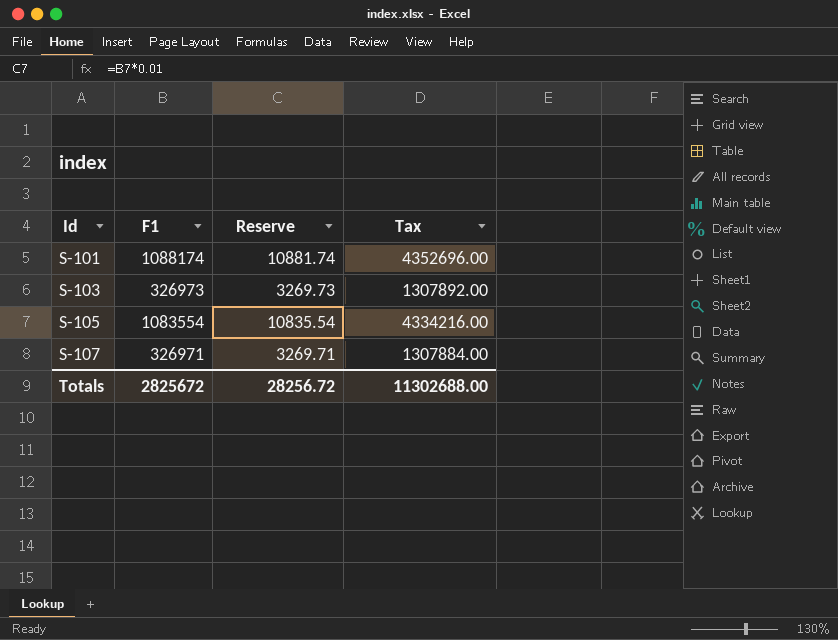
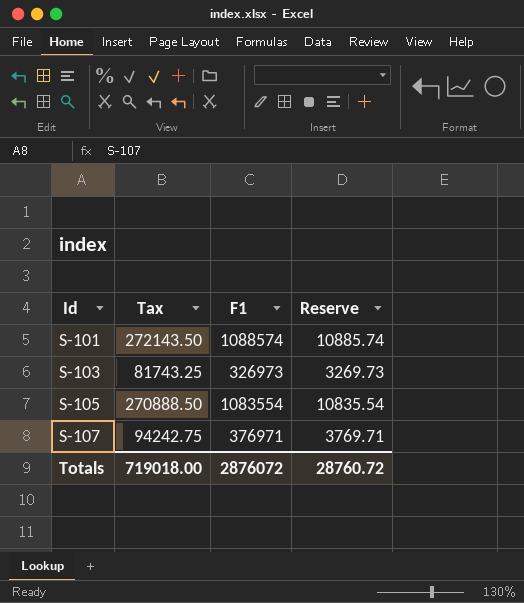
column Tax | formula: [F1] * 4 -> [F1] * 0.25
column Tax | position: 4 -> 2
S-101 | F1: 1088174 -> 1088574
S-101 | Reserve: 10881.74 -> 10885.74
S-107 | F1: 326971 -> 376971
S-107 | Reserve: 3269.71 -> 3769.71
Totals | Tax: 11302688.00 -> 719018.00
Totals | F1: 2825672 -> 2876072
Totals | Reserve: 28256.72 -> 28760.72

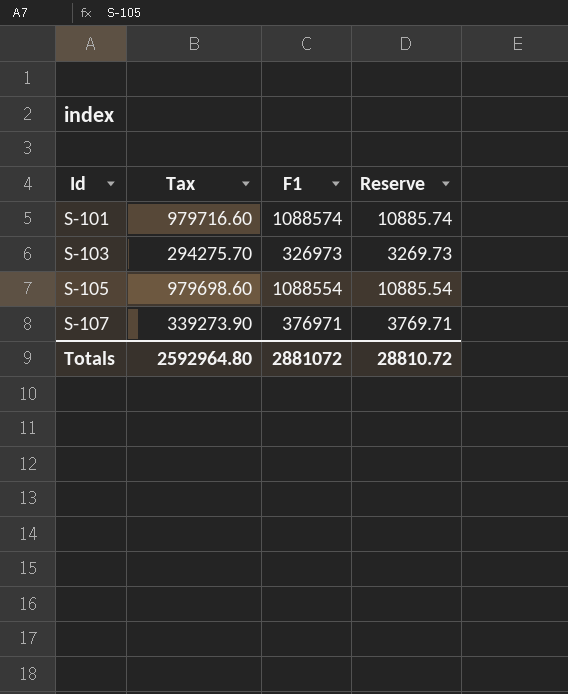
column Tax | formula: [F1] * 0.25 -> [F1] * 0.9
S-105 | F1: 1083554 -> 1088554
S-105 | Reserve: 10835.54 -> 10885.54
Totals | Tax: 719018.00 -> 2592964.80
Totals | F1: 2876072 -> 2881072
Totals | Reserve: 28760.72 -> 28810.72

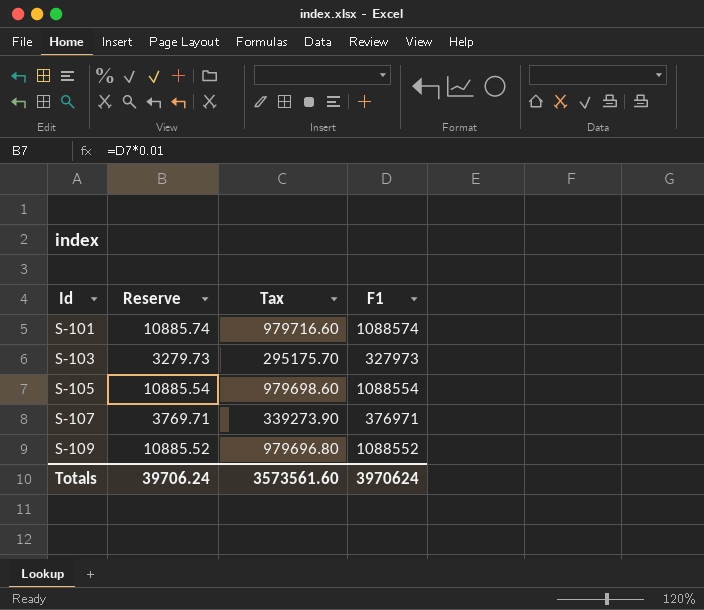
column Reserve | position: 4 -> 2
S-103 | Reserve: 3269.73 -> 3279.73
S-103 | Tax: 294275.70 -> 295175.70
S-103 | F1: 326973 -> 327973
row S-109: none -> 10885.52 | 979696.80 | 1088552
Totals | Reserve: 28810.72 -> 39706.24
Totals | Tax: 2592964.80 -> 3573561.60
Totals | F1: 2881072 -> 3970624

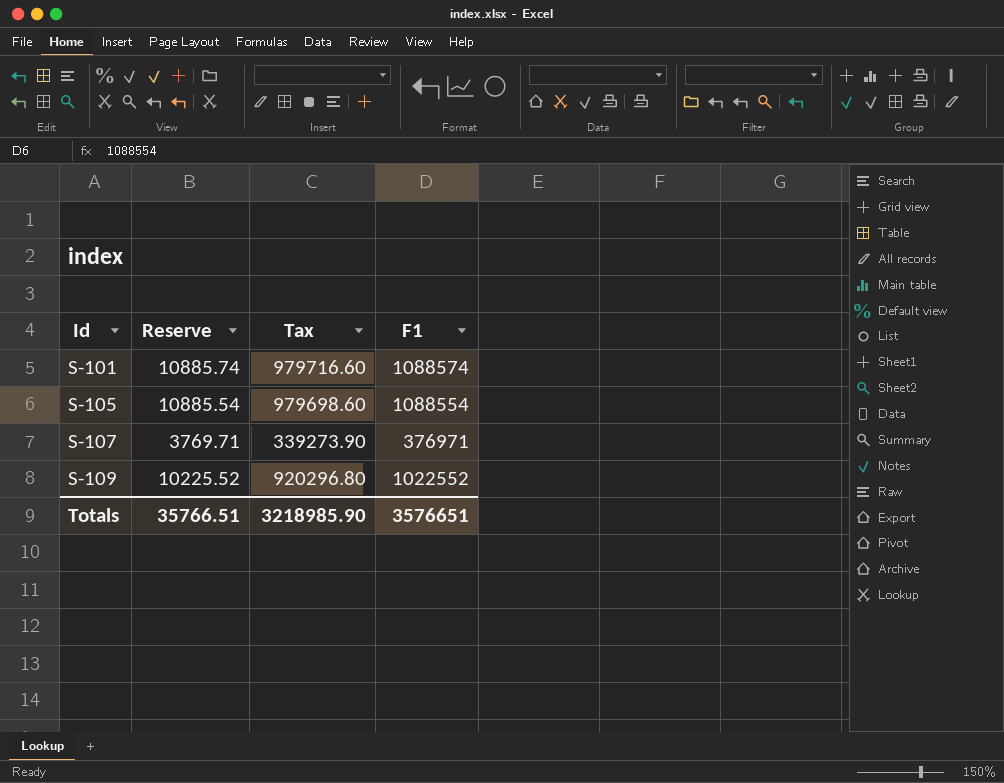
row S-103: 3279.73 | 295175.70 | 327973 -> none
S-109 | Reserve: 10885.52 -> 10225.52
S-109 | Tax: 979696.80 -> 920296.80
S-109 | F1: 1088552 -> 1022552
Totals | Reserve: 39706.24 -> 35766.51
Totals | Tax: 3573561.60 -> 3218985.90
Totals | F1: 3970624 -> 3576651

